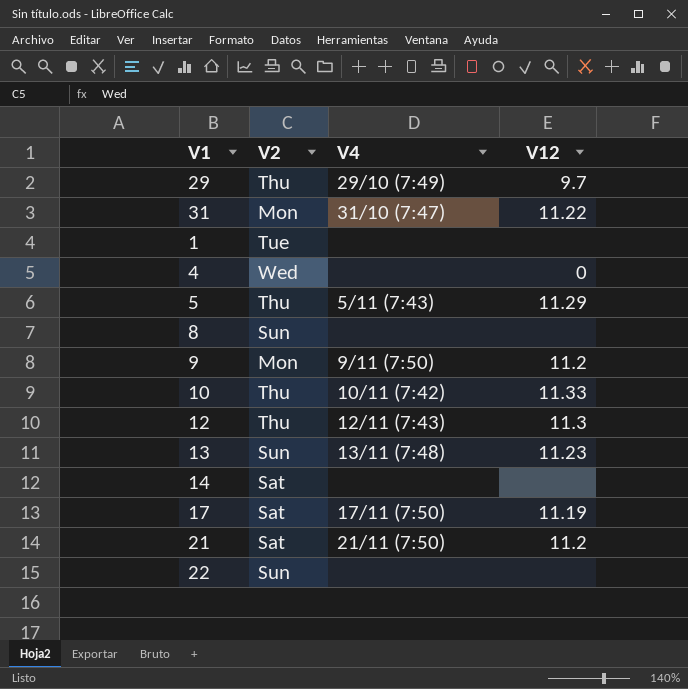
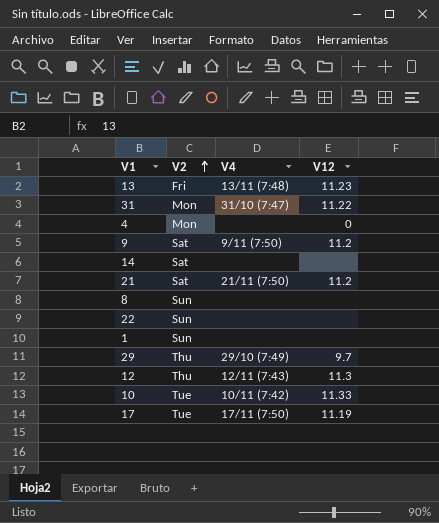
row order: none -> V2 ascending
row 5: Thu | 5/11 (7:43) | 11.29 -> none
13 | V2: Sun -> Fri
4 | V2: Wed -> Mon
9 | V2: Mon -> Sat
1 | V2: Tue -> Sun
10 | V2: Thu -> Tue
17 | V2: Sat -> Tue

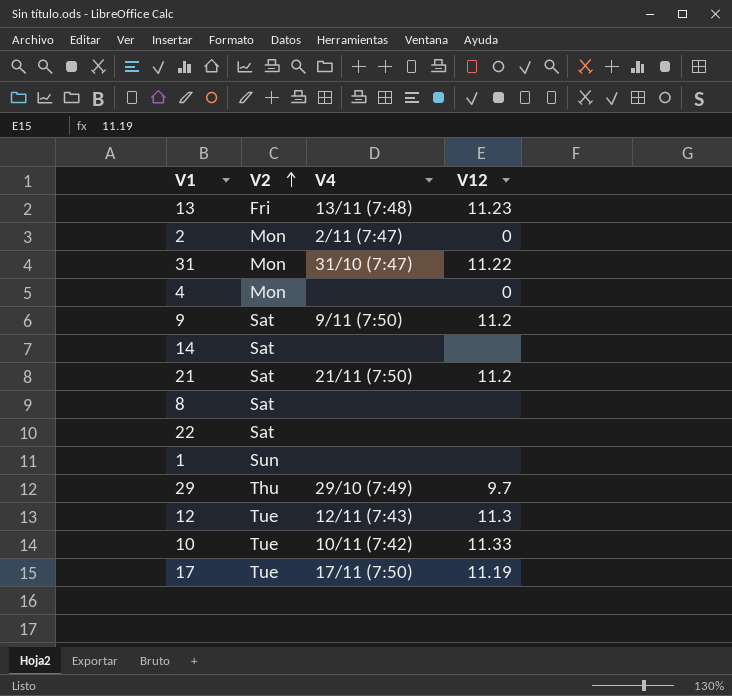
row 2: none -> Mon | 2/11 (7:47) | 0
8 | V2: Sun -> Sat
22 | V2: Sun -> Sat
12 | V2: Thu -> Tue

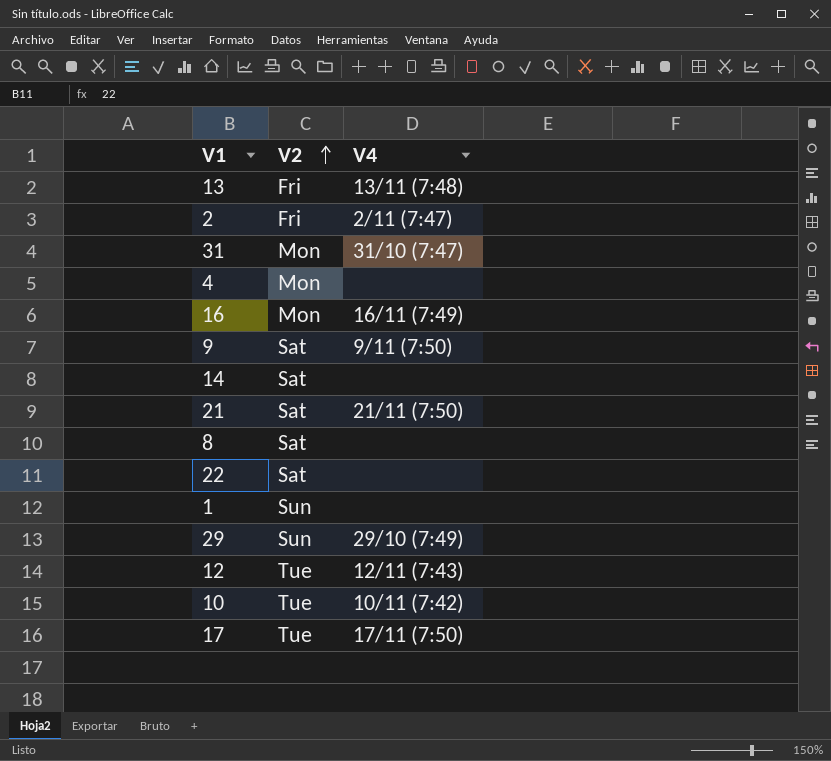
column V12 | position: 4 -> none
2 | V2: Mon -> Fri
row 16: none -> Mon | 16/11 (7:49)
29 | V2: Thu -> Sun

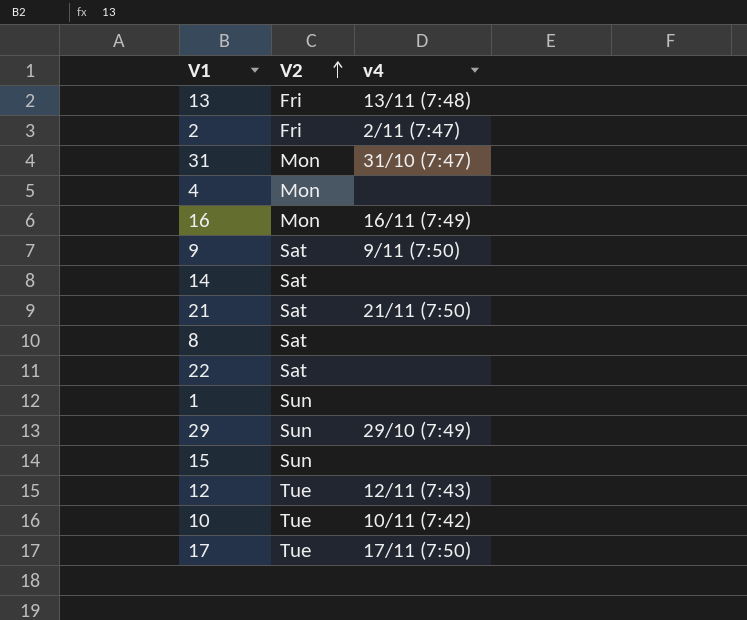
column name: V4 -> v4
row 15: none -> Sun | none

